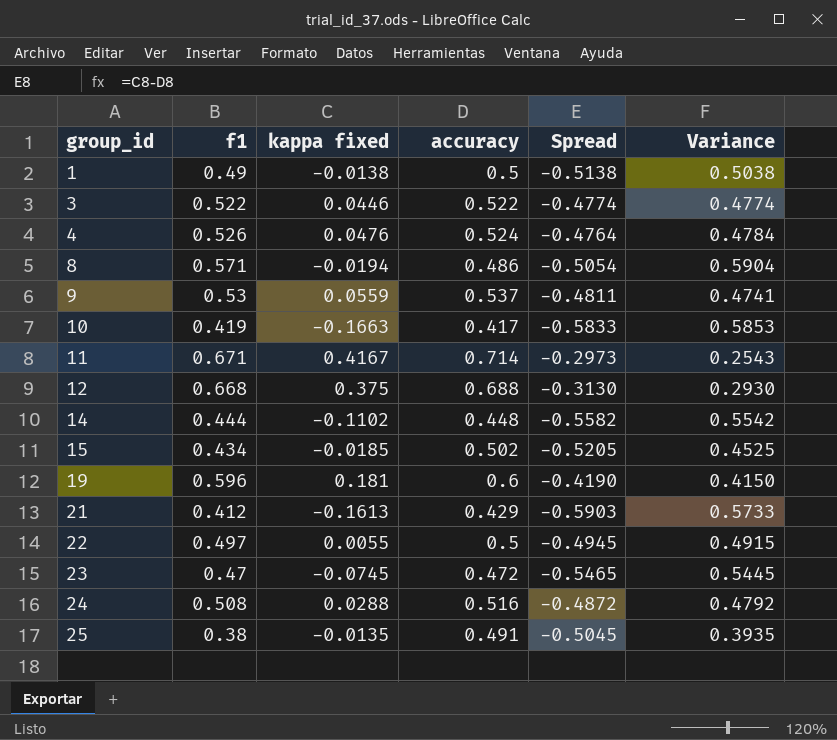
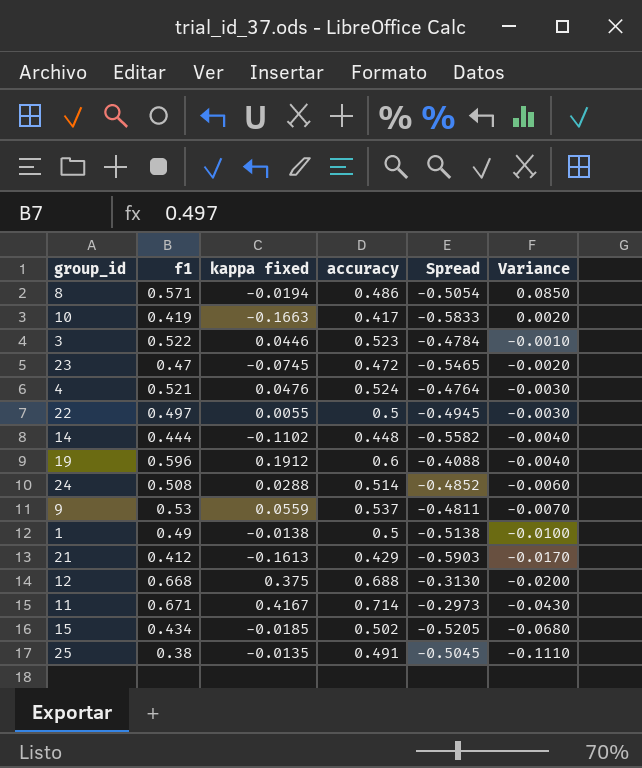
row order: group_id ascending -> Variance descending
column Variance | formula: [f1] - [kappa fixed] -> [f1] - [accuracy]
3 | accuracy: 0.522 -> 0.523
3 | Spread: -0.4774 -> -0.4784
4 | f1: 0.526 -> 0.521
19 | kappa fixed: 0.181 -> 0.1912
19 | Spread: -0.4190 -> -0.4088
24 | accuracy: 0.516 -> 0.514
24 | Spread: -0.4872 -> -0.4852

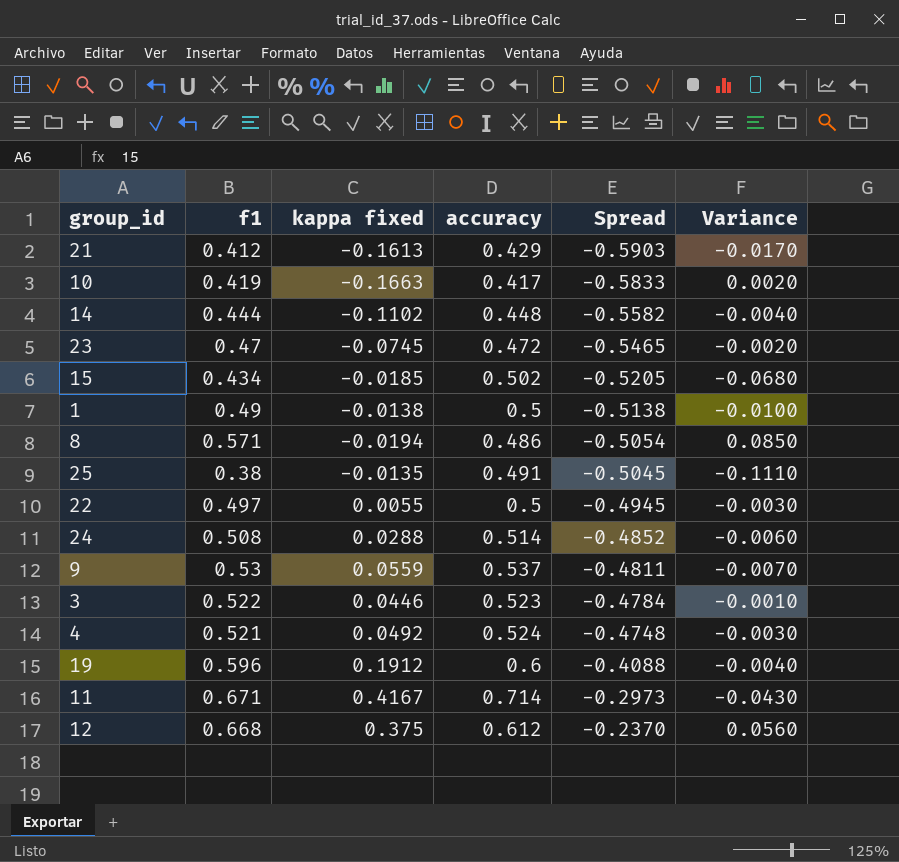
row order: Variance descending -> Spread ascending
4 | kappa fixed: 0.0476 -> 0.0492
4 | Spread: -0.4764 -> -0.4748
12 | accuracy: 0.688 -> 0.612
12 | Spread: -0.3130 -> -0.2370
12 | Variance: -0.0200 -> 0.0560

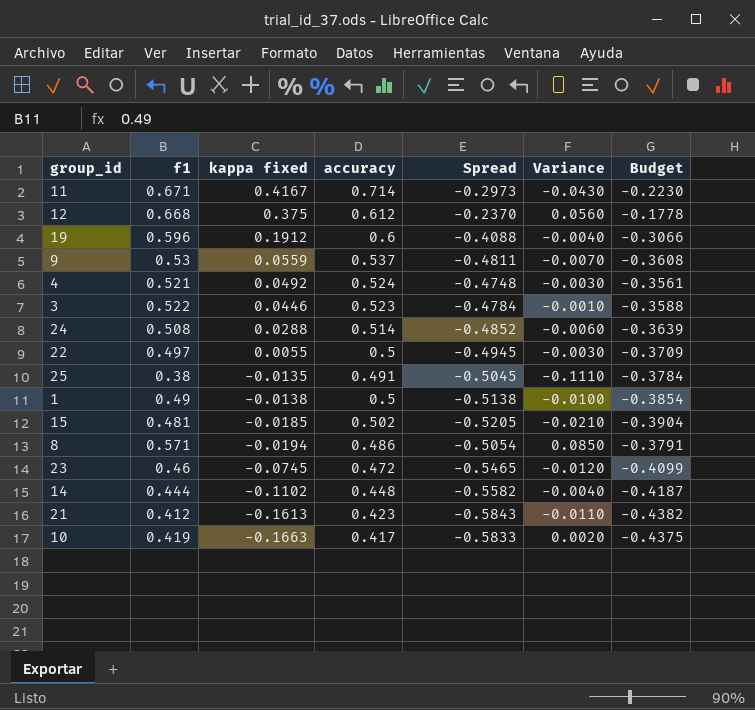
row order: Spread ascending -> kappa fixed descending
column Budget | formula: none -> [Spread] * 0.75
15 | f1: 0.434 -> 0.481
15 | Variance: -0.0680 -> -0.0210
23 | f1: 0.47 -> 0.46
23 | Variance: -0.0020 -> -0.0120
21 | accuracy: 0.429 -> 0.423
21 | Spread: -0.5903 -> -0.5843
21 | Variance: -0.0170 -> -0.0110

